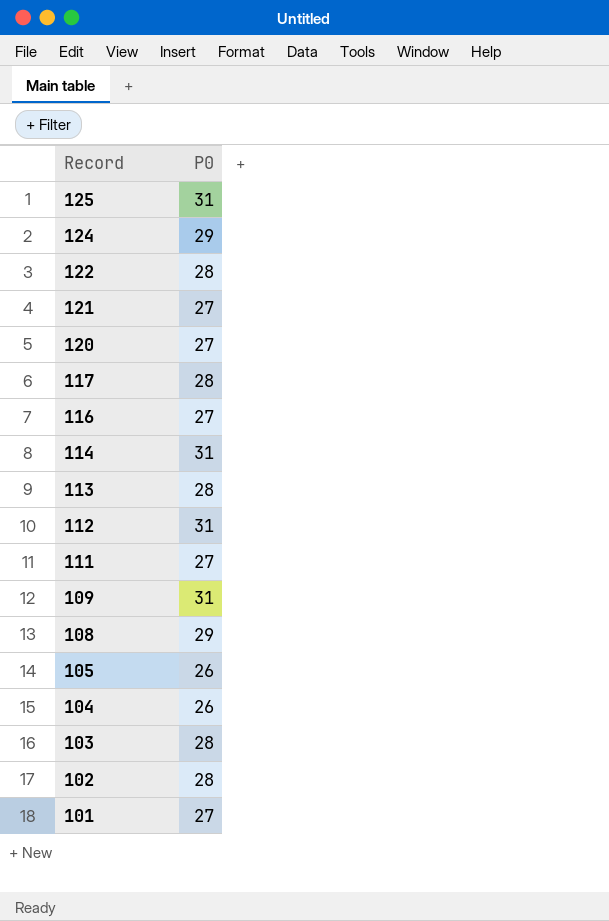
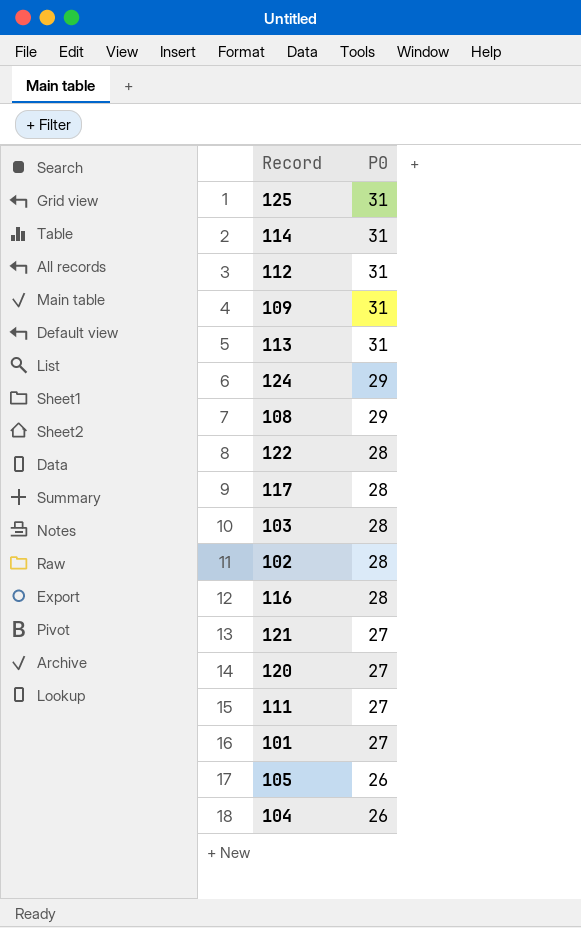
row order: Record descending -> P0 descending
113 | P0: 28 -> 31
116 | P0: 27 -> 28

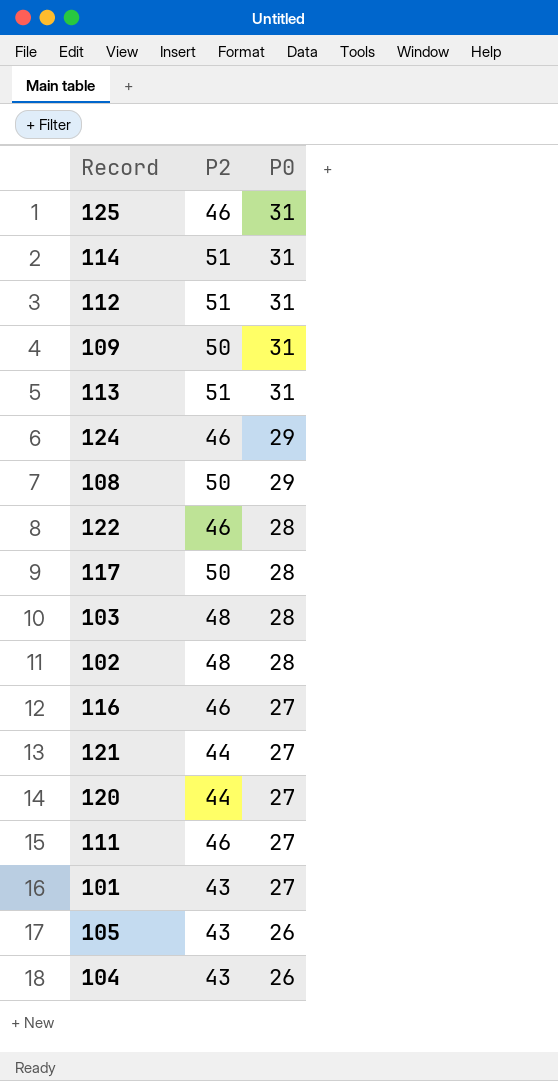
column P2 | position: none -> 2
116 | P0: 28 -> 27

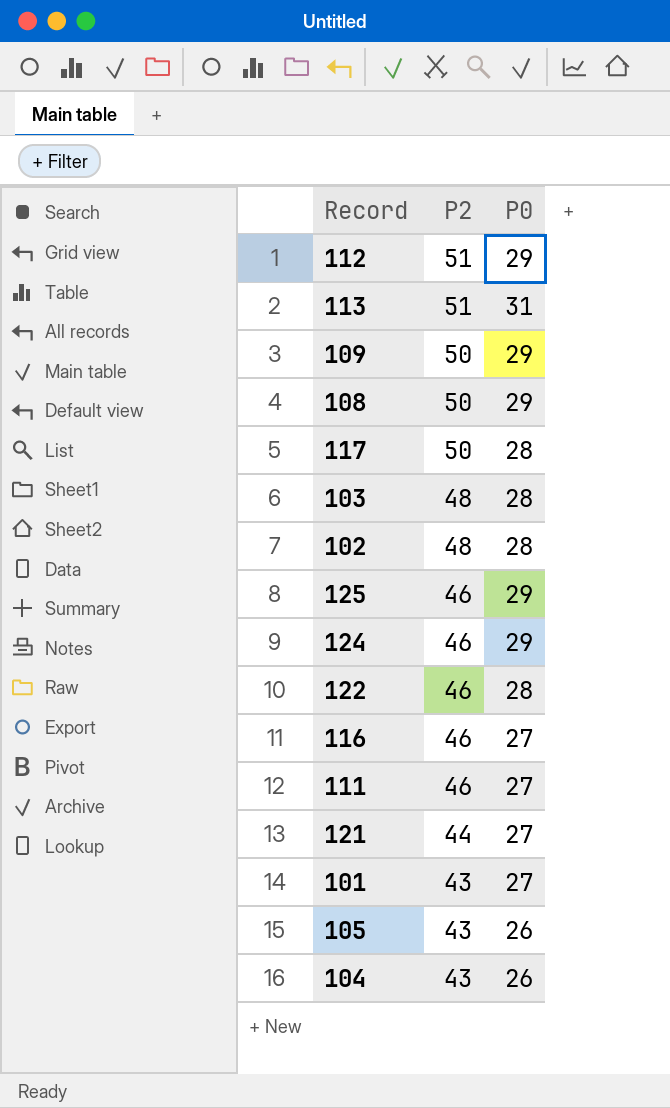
row order: P0 descending -> P2 descending
row 114: 51 | 31 -> none
row 120: 44 | 27 -> none
112 | P0: 31 -> 29
109 | P0: 31 -> 29
125 | P0: 31 -> 29

